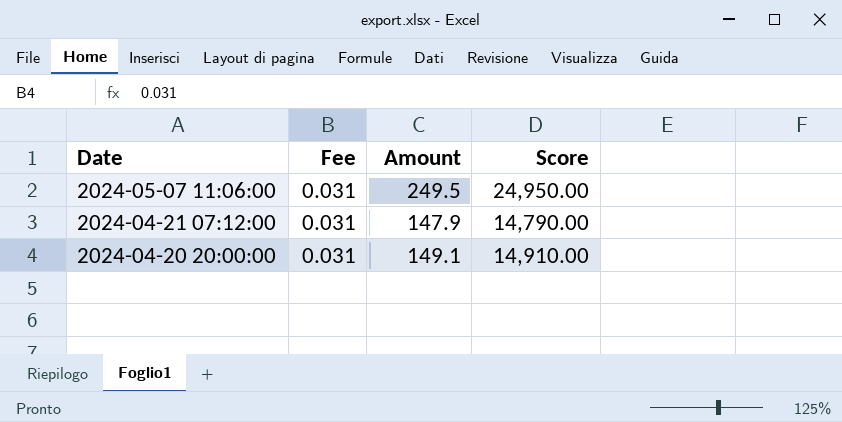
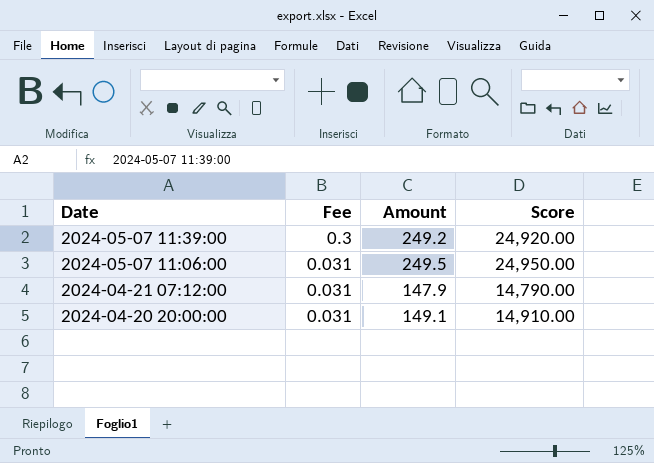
row 2024-05-07 11:39:00: none -> 0.3 | 249.2 | 24,920.00

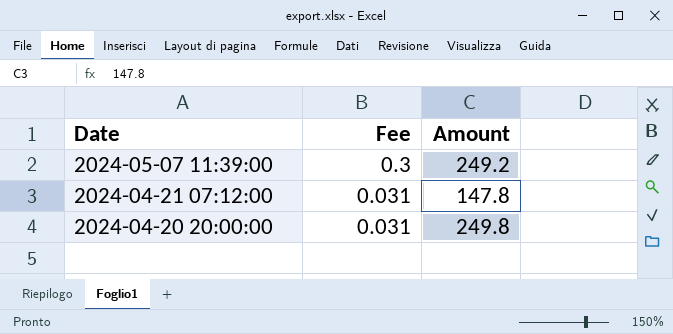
column Score | formula: [Amount] * 100 -> none
row 2024-05-07 11:06:00: 0.031 | 249.5 | 24,950.00 -> none
2024-04-21 07:12:00 | Amount: 147.9 -> 147.8
2024-04-20 20:00:00 | Amount: 149.1 -> 249.8

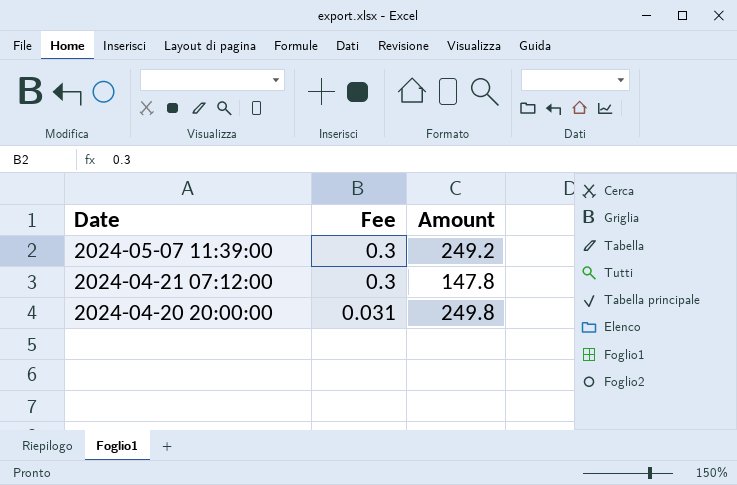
2024-04-21 07:12:00 | Fee: 0.031 -> 0.3

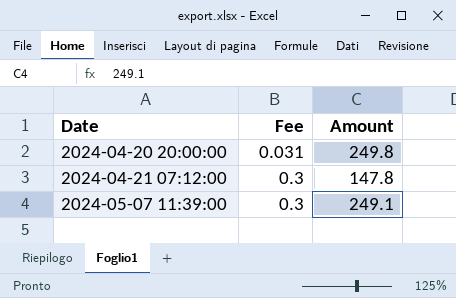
row order: Date descending -> Date ascending
2024-05-07 11:39:00 | Amount: 249.2 -> 249.1

